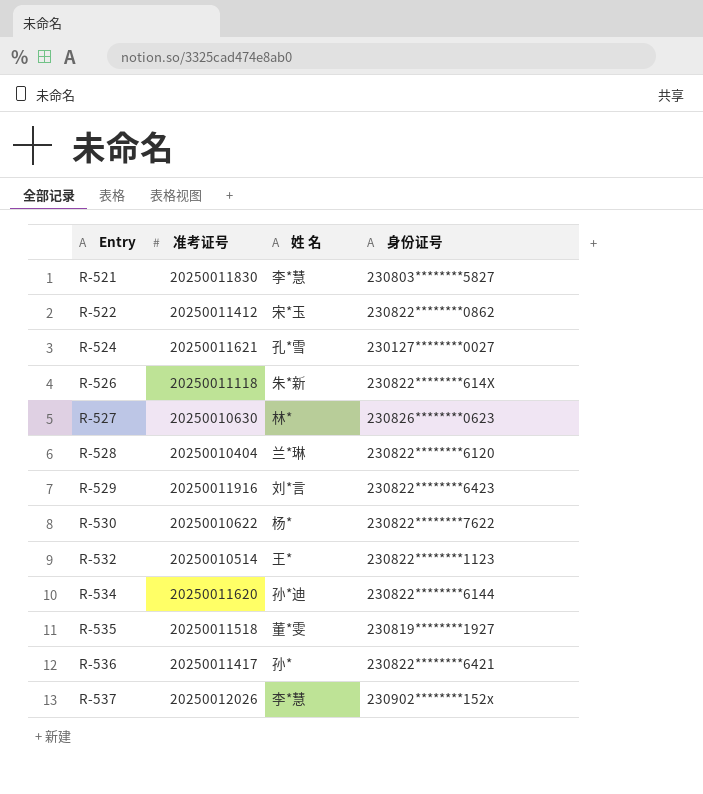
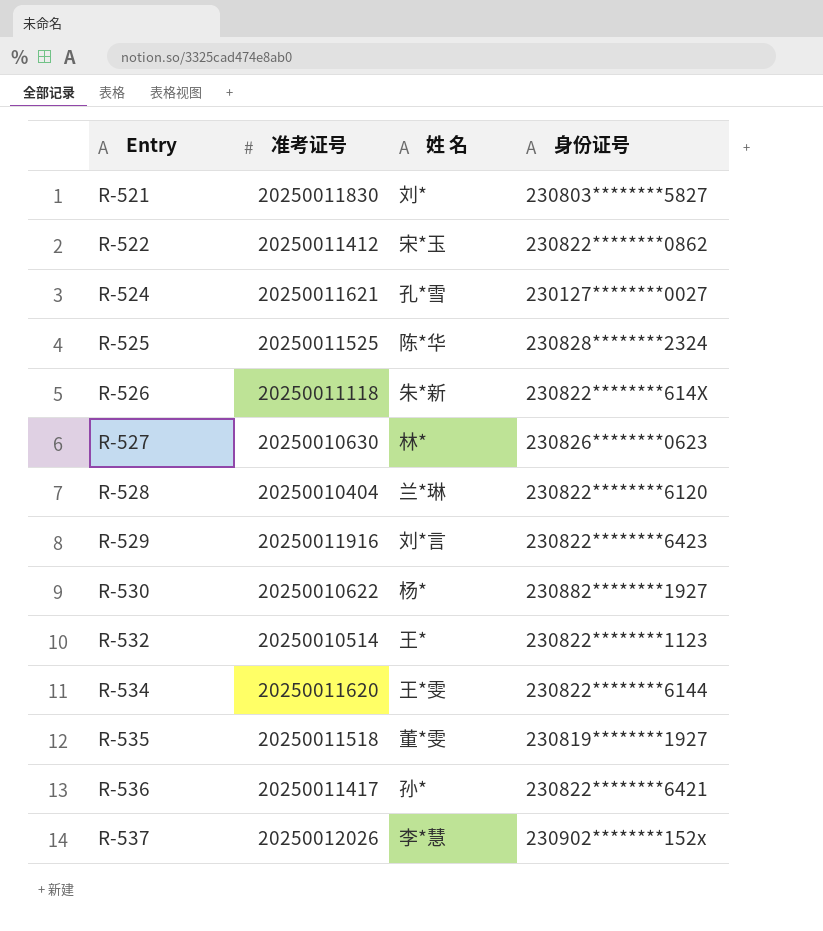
R-521 | 姓 名: 李*慧 -> 刘*
row R-525: none -> 20250011525 | 陈*华 | 230828********2324
R-530 | 身份证号: 230822********7622 -> 230882********1927
R-534 | 姓 名: 孙*迪 -> 王*雯

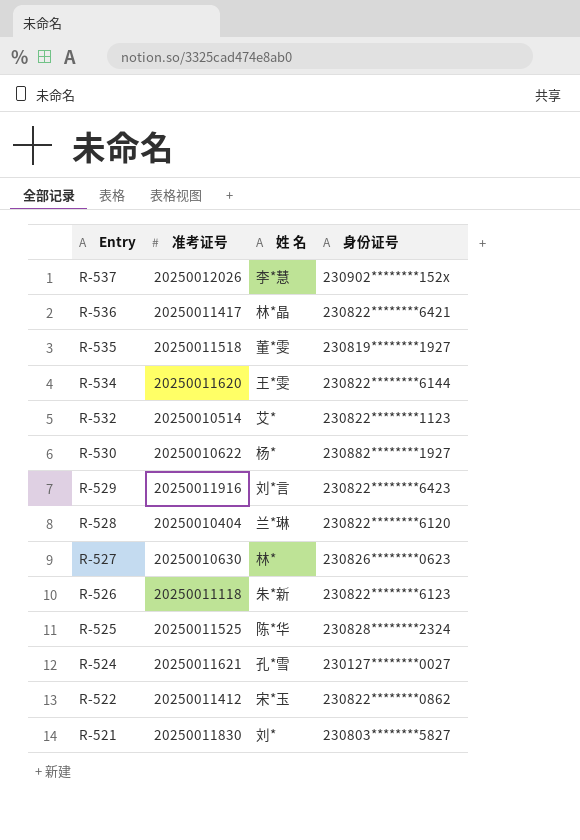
row order: Entry ascending -> Entry descending
R-536 | 姓 名: 孙* -> 林*晶
R-532 | 姓 名: 王* -> 艾*
R-526 | 身份证号: 230822********614X -> 230822********6123

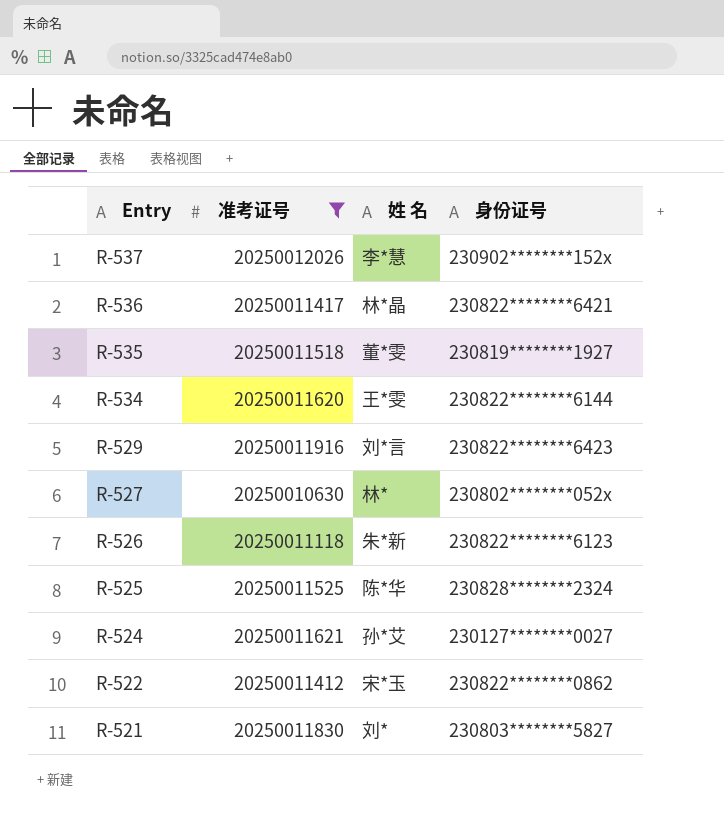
filter: none -> 准考证号 >= 20250010630
R-527 | 身份证号: 230826********0623 -> 230802********052x
R-524 | 姓 名: 孔*雪 -> 孙*艾

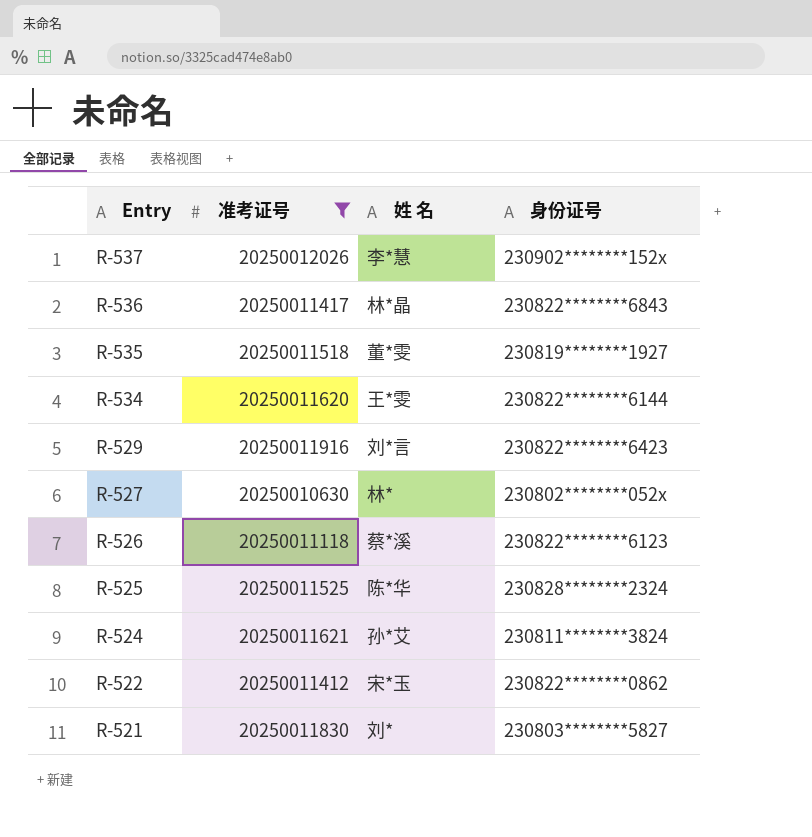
R-536 | 身份证号: 230822********6421 -> 230822********6843
R-526 | 姓 名: 朱*新 -> 蔡*溪
R-524 | 身份证号: 230127********0027 -> 230811********3824

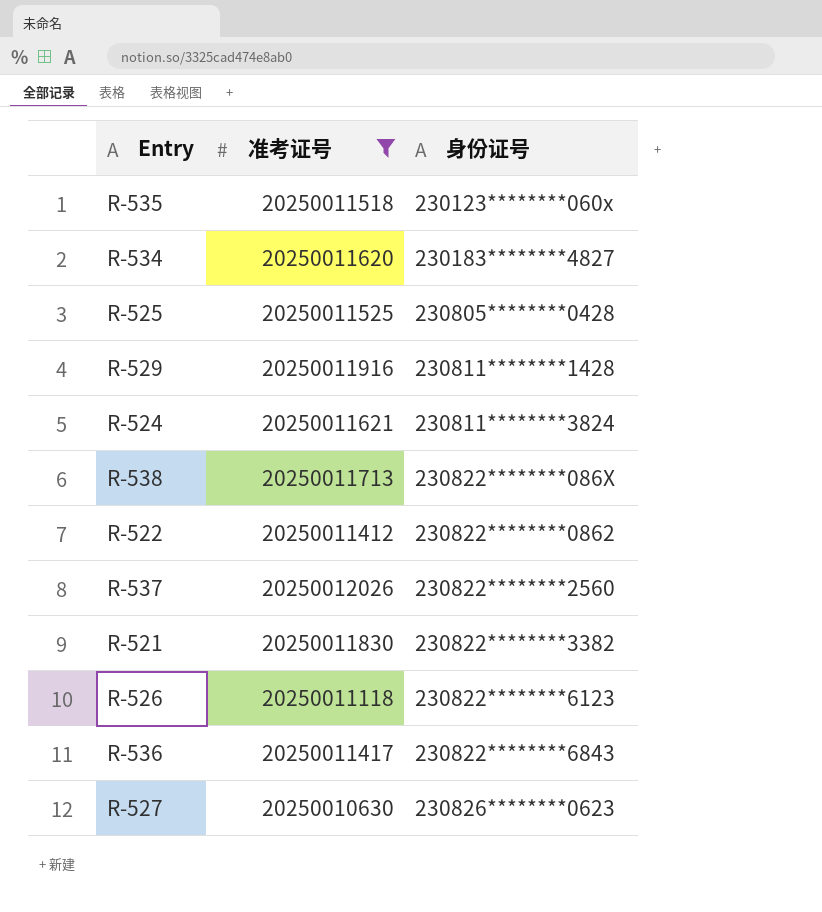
row order: Entry descending -> 身份证号 ascending
column 姓 名 | position: 3 -> none
R-535 | 身份证号: 230819********1927 -> 230123********060x
R-534 | 身份证号: 230822********6144 -> 230183********4827
R-525 | 身份证号: 230828********2324 -> 230805********0428
R-529 | 身份证号: 230822********6423 -> 230811********1428
row R-538: none -> 20250011713 | 230822********086X
R-537 | 身份证号: 230902********152x -> 230822********2560
R-521 | 身份证号: 230803********5827 -> 230822********3382
R-527 | 身份证号: 230802********052x -> 230826********0623

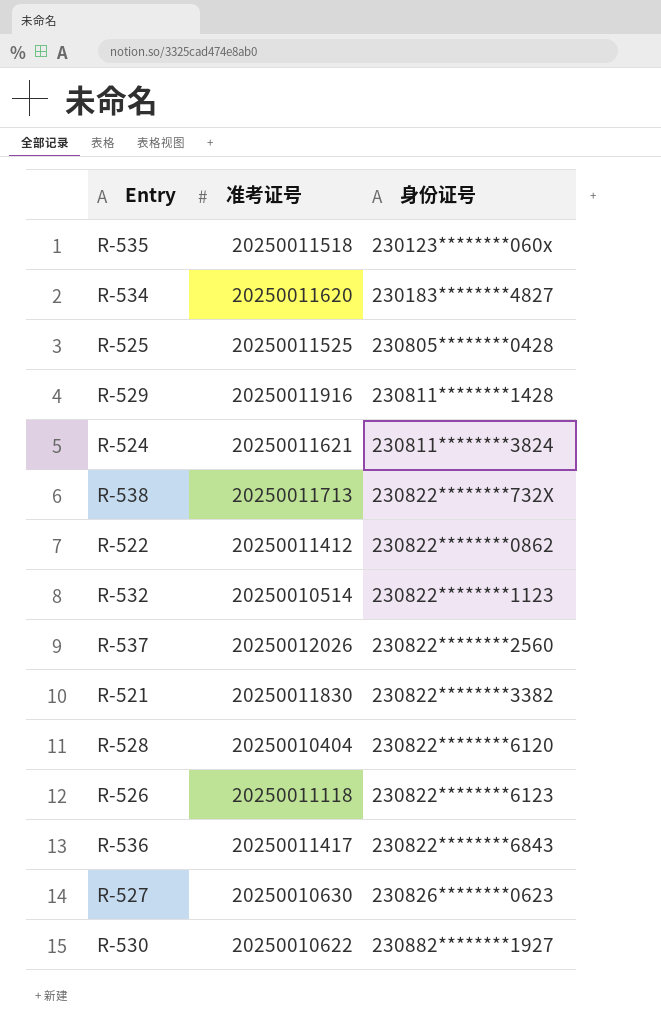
filter: 准考证号 >= 20250010630 -> none
R-538 | 身份证号: 230822********086X -> 230822********732X

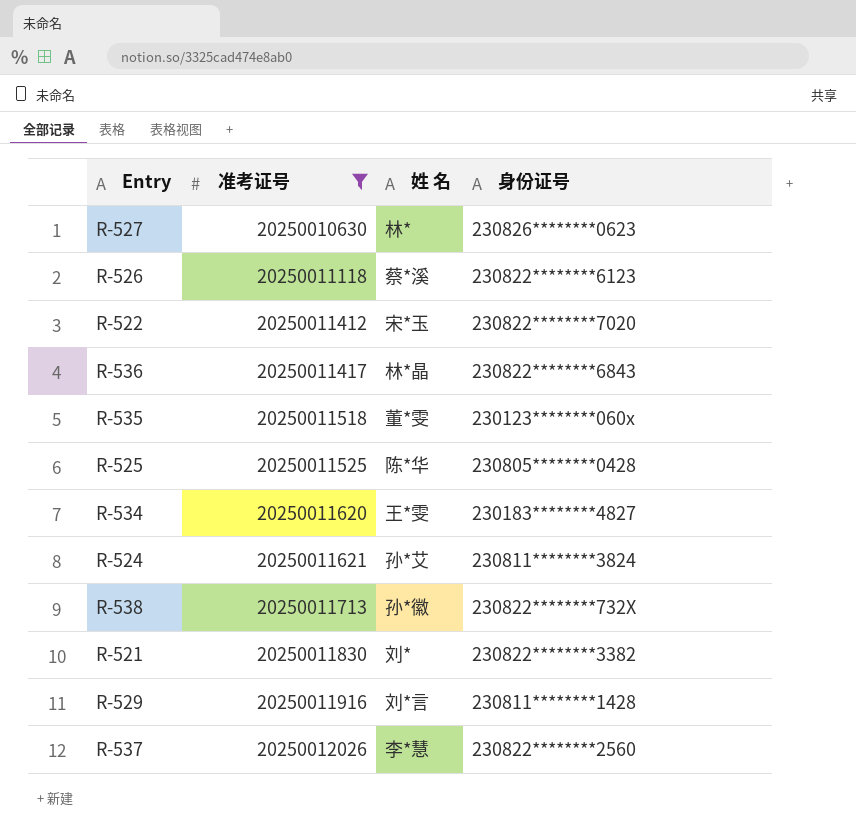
filter: none -> 准考证号 >= 20250010630
row order: 身份证号 ascending -> 准考证号 ascending
column 姓 名 | position: none -> 3
R-522 | 身份证号: 230822********0862 -> 230822********7020

